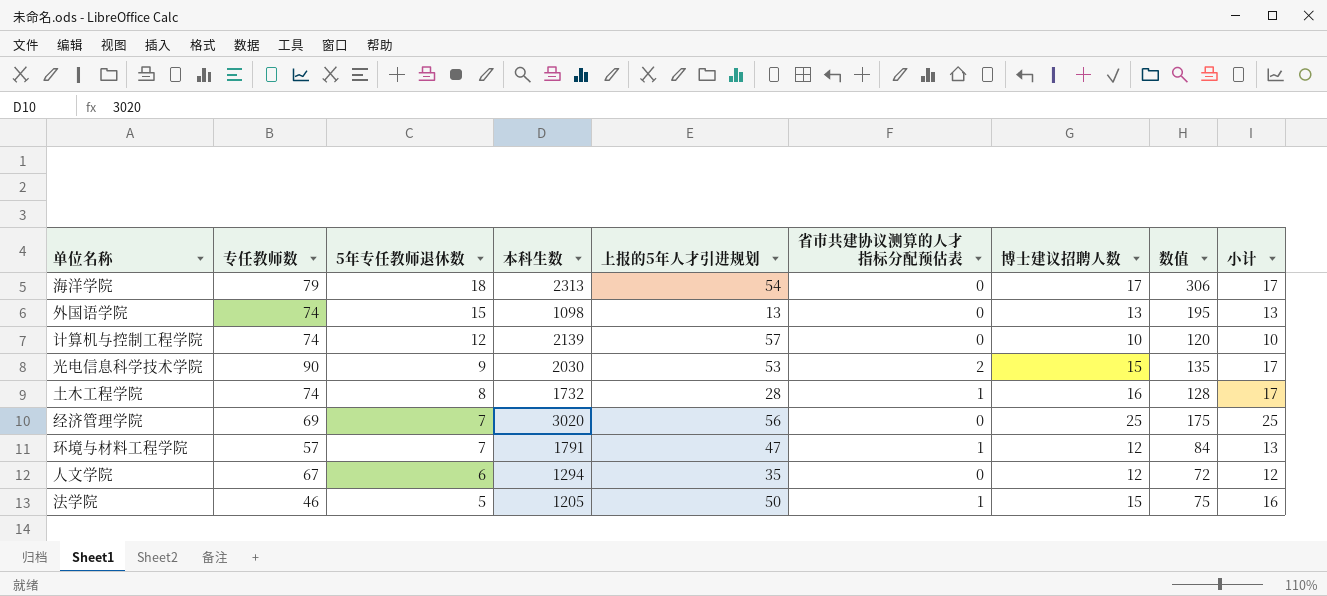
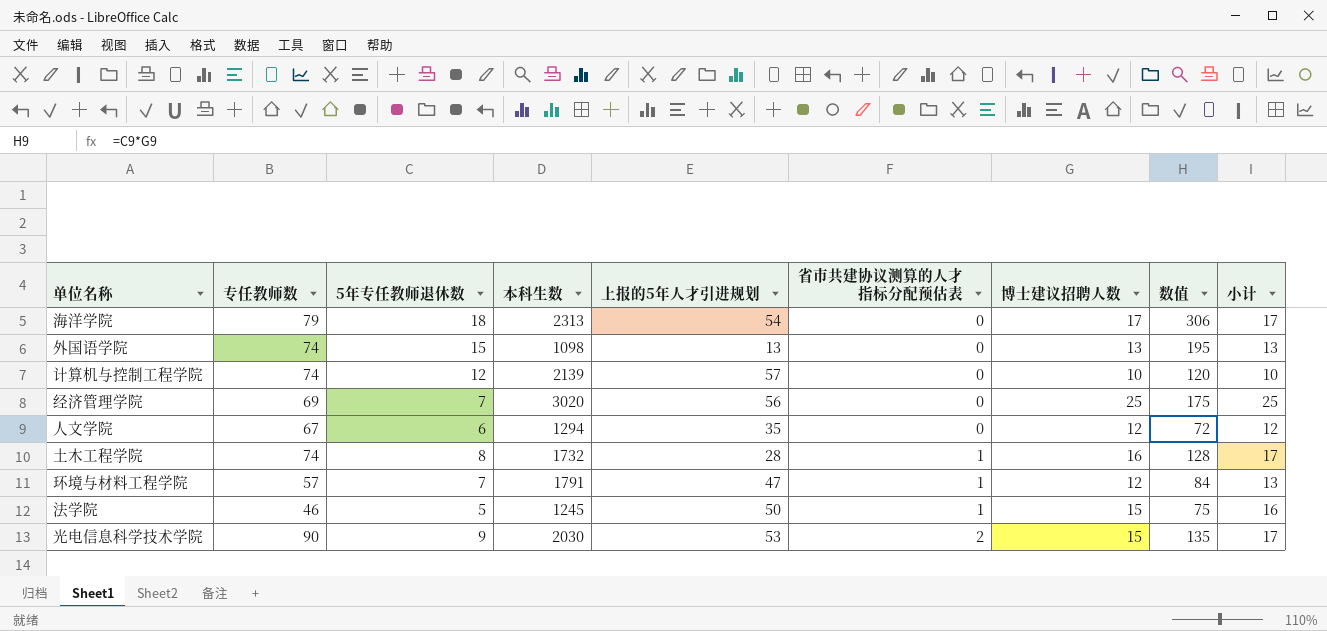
row order: 5年专任教师退休数 descending -> 省市共建协议测算的人才指标分配预估表 ascending
法学院 | 本科生数: 1205 -> 1245

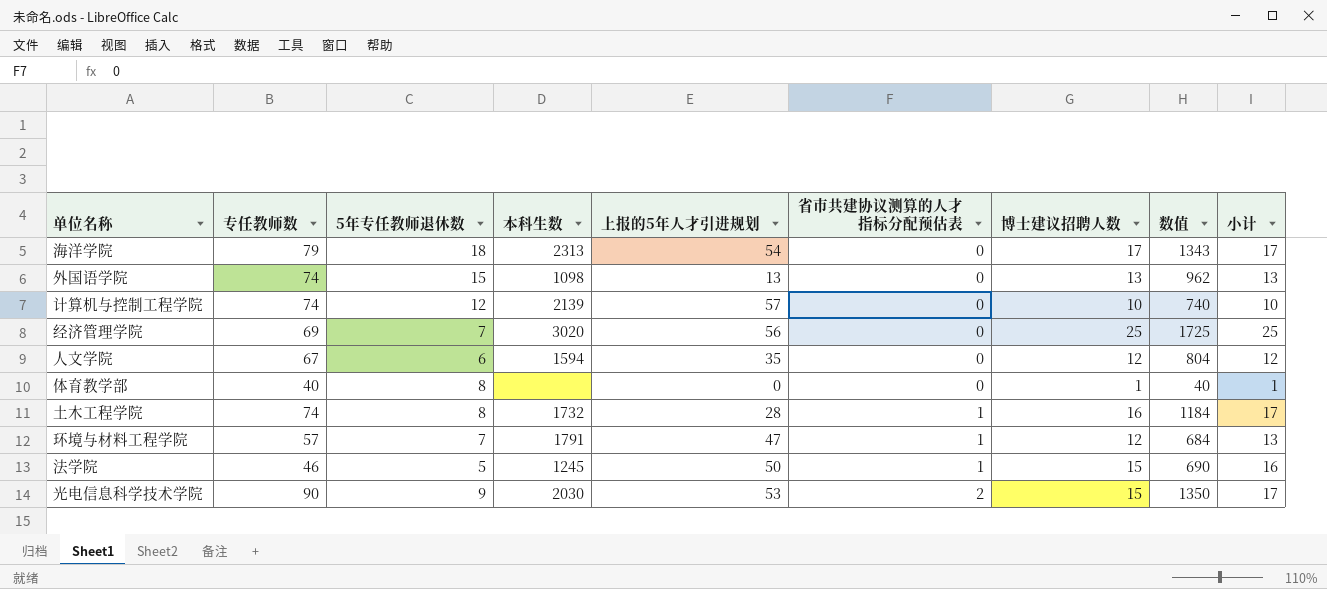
column 数值 | formula: [5年专任教师退休数] * [博士建议招聘人数] -> [专任教师数] * [博士建议招聘人数]
人文学院 | 本科生数: 1294 -> 1594
row 体育教学部: none -> 40 | 8 | none | 0 | 0 | 1 | 40 | 1

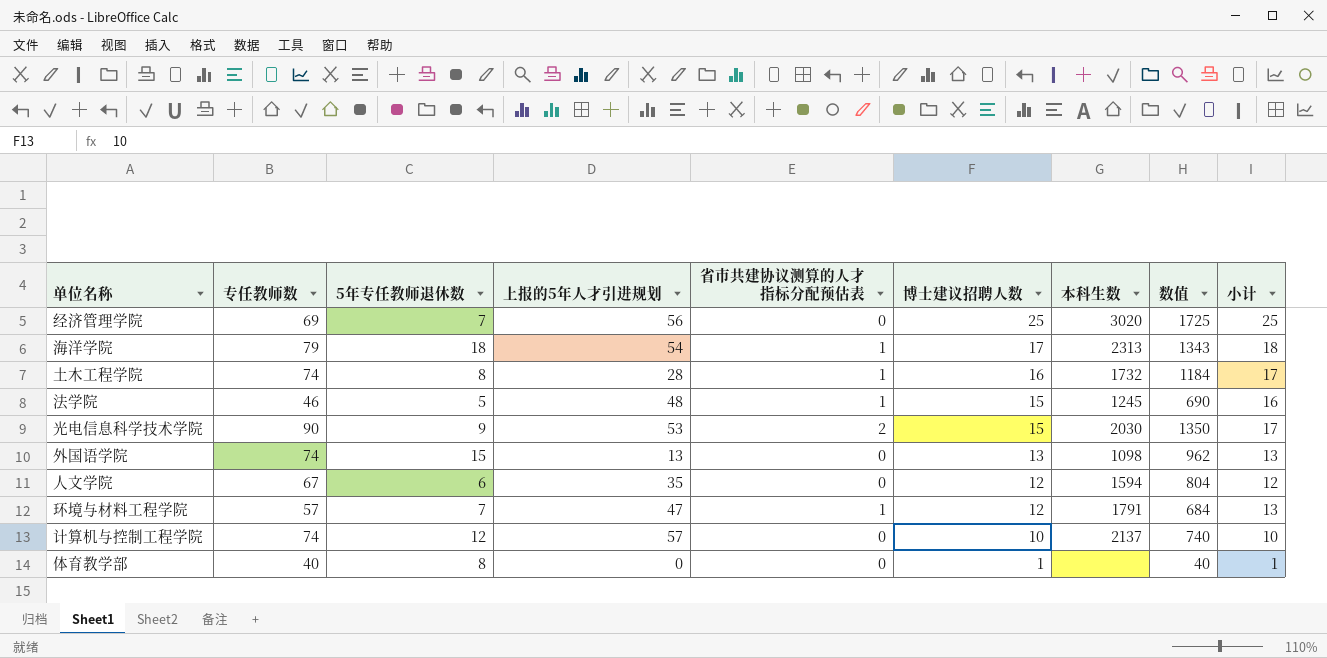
row order: 省市共建协议测算的人才指标分配预估表 ascending -> 博士建议招聘人数 descending
column 本科生数 | position: 4 -> 7
海洋学院 | 省市共建协议测算的人才指标分配预估表: 0 -> 1
海洋学院 | 小计: 17 -> 18
法学院 | 上报的5年人才引进规划: 50 -> 48
计算机与控制工程学院 | 本科生数: 2139 -> 2137

